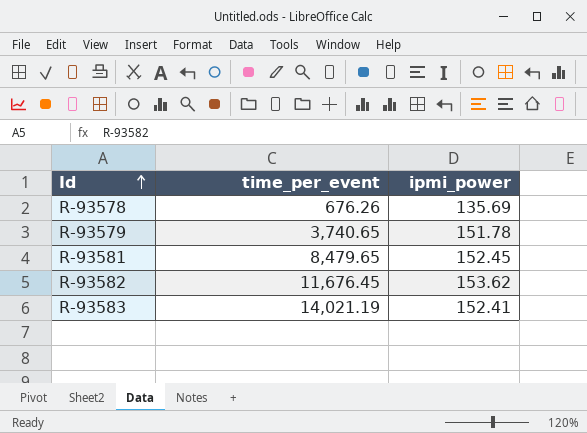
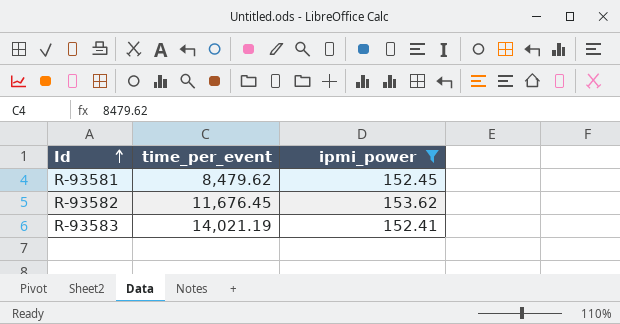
filter: none -> ipmi_power >= 152.41
R-93581 | time_per_event: 8,479.65 -> 8,479.62

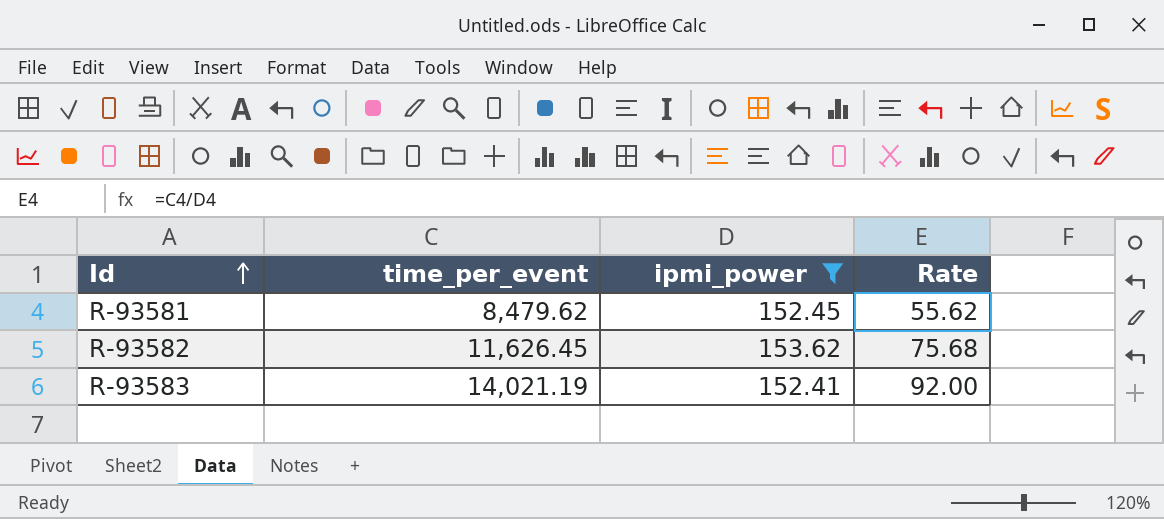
column Rate | formula: none -> [time_per_event] / [ipmi_power]
R-93582 | time_per_event: 11,676.45 -> 11,626.45

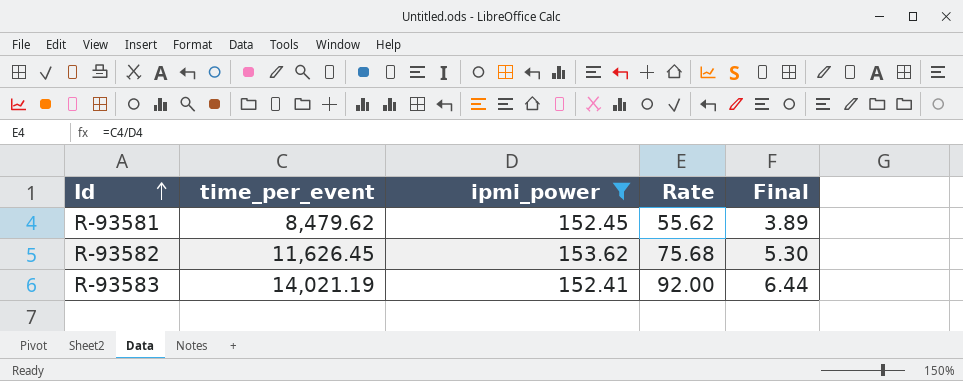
column Final | formula: none -> [Rate] * 0.07

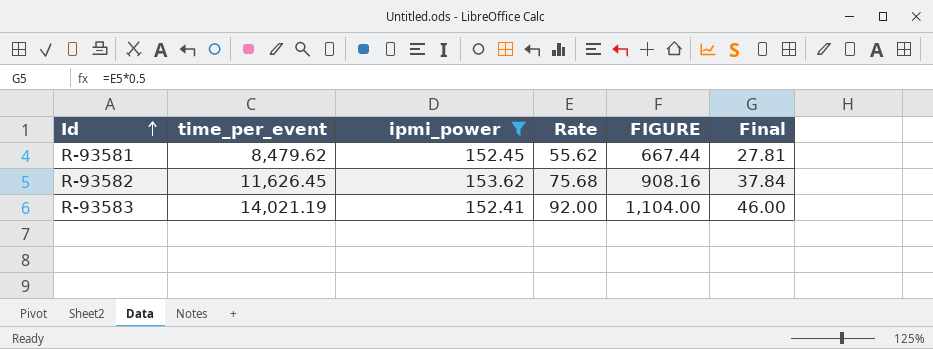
column FIGURE | formula: none -> [Rate] * 12
column Final | formula: [Rate] * 0.07 -> [Rate] * 0.5

